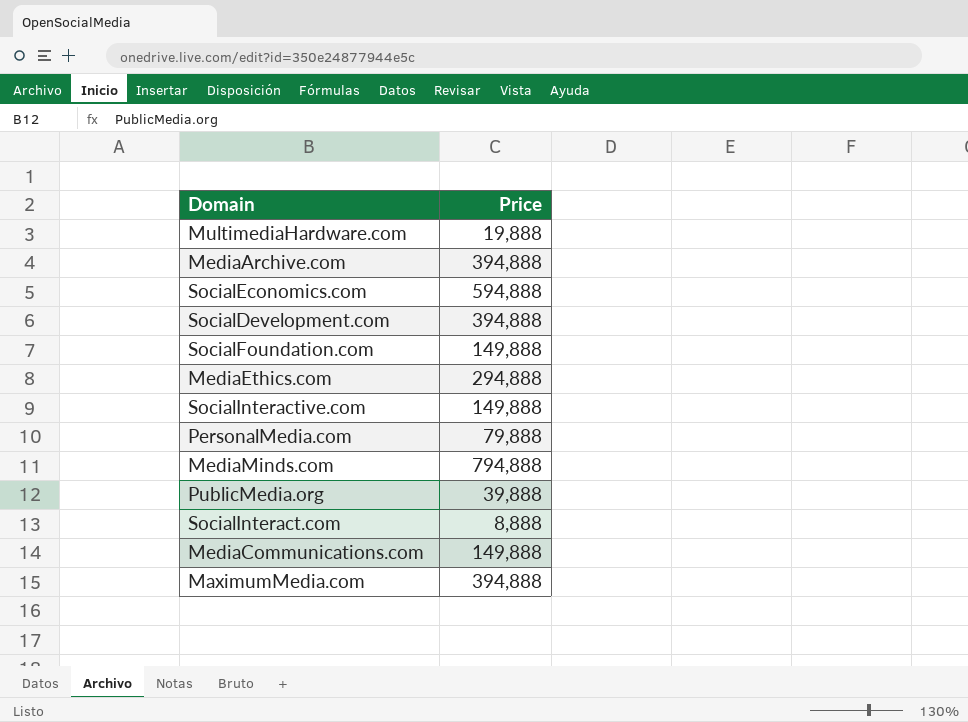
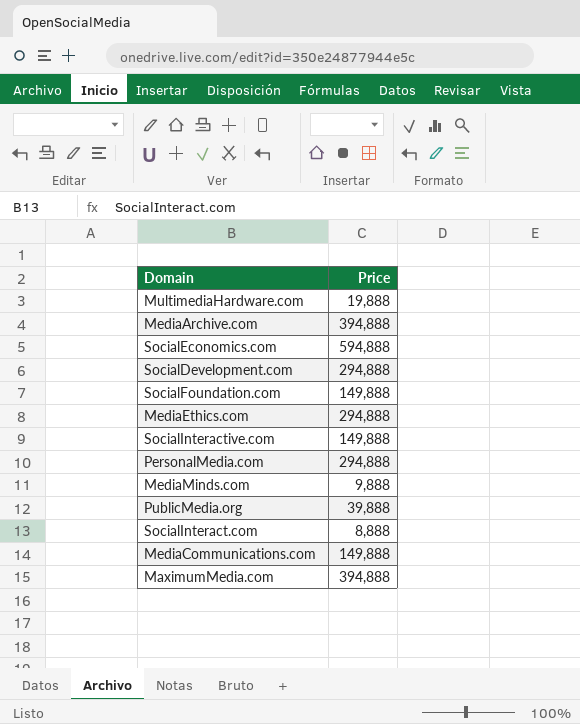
SocialDevelopment.com | Price: 394,888 -> 294,888
PersonalMedia.com | Price: 79,888 -> 294,888
MediaMinds.com | Price: 794,888 -> 9,888

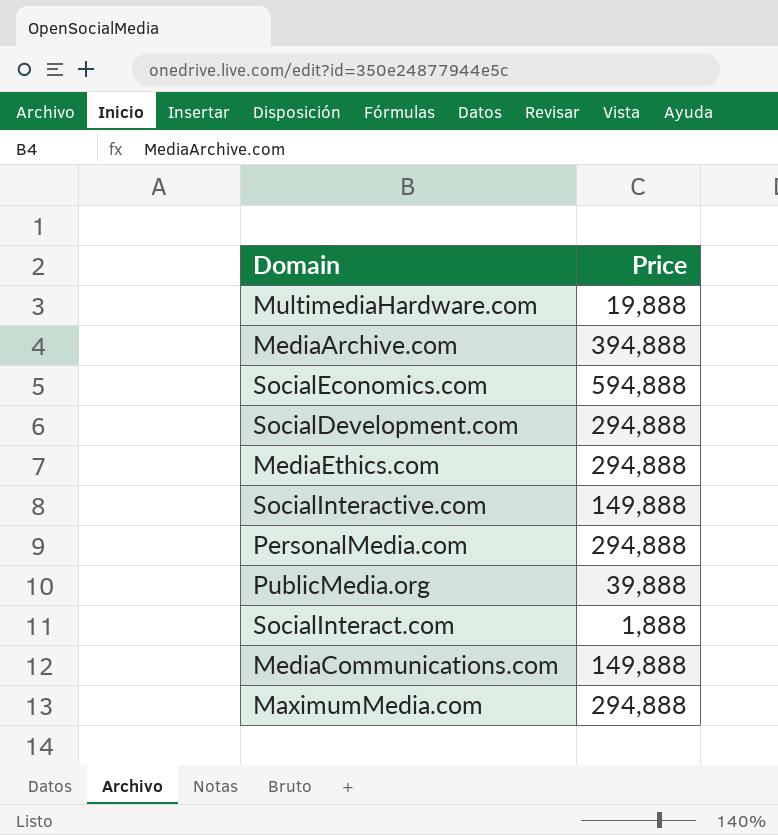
row SocialFoundation.com: 149,888 -> none
row MediaMinds.com: 9,888 -> none
SocialInteract.com | Price: 8,888 -> 1,888
MaximumMedia.com | Price: 394,888 -> 294,888

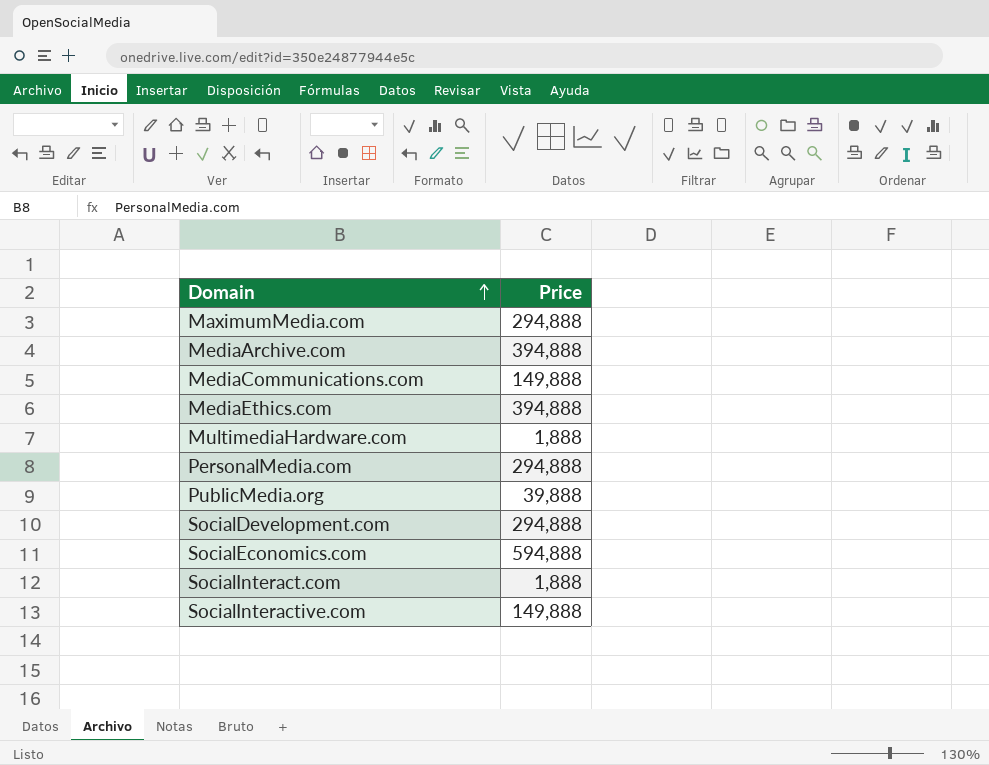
row order: none -> Domain ascending
MediaEthics.com | Price: 294,888 -> 394,888
MultimediaHardware.com | Price: 19,888 -> 1,888

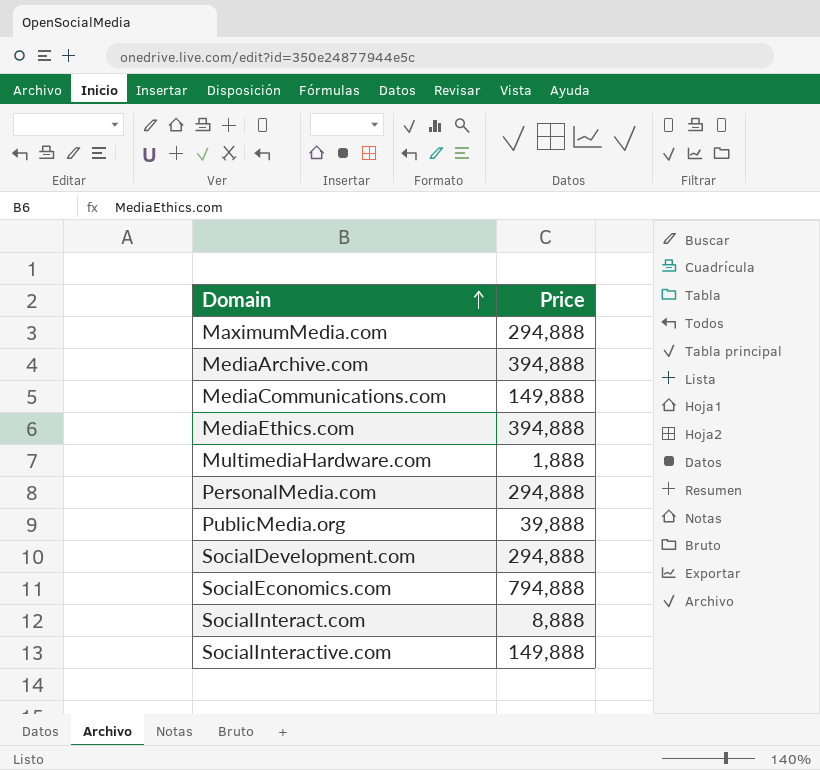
SocialEconomics.com | Price: 594,888 -> 794,888
SocialInteract.com | Price: 1,888 -> 8,888

